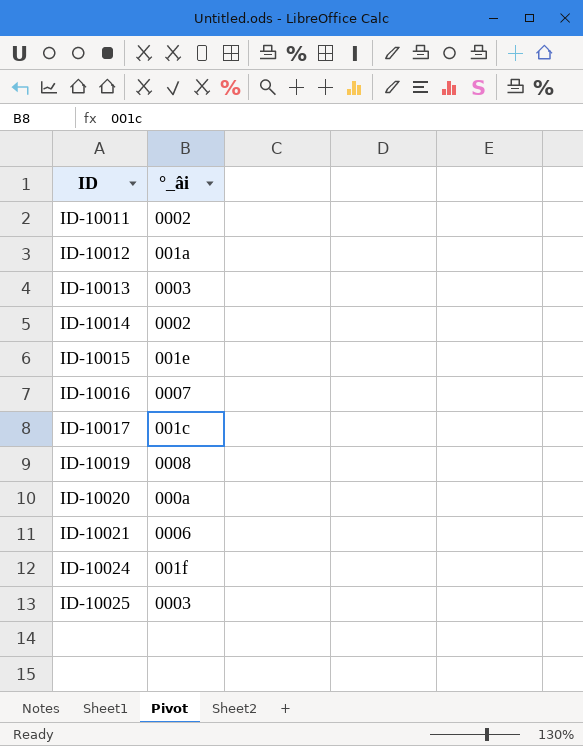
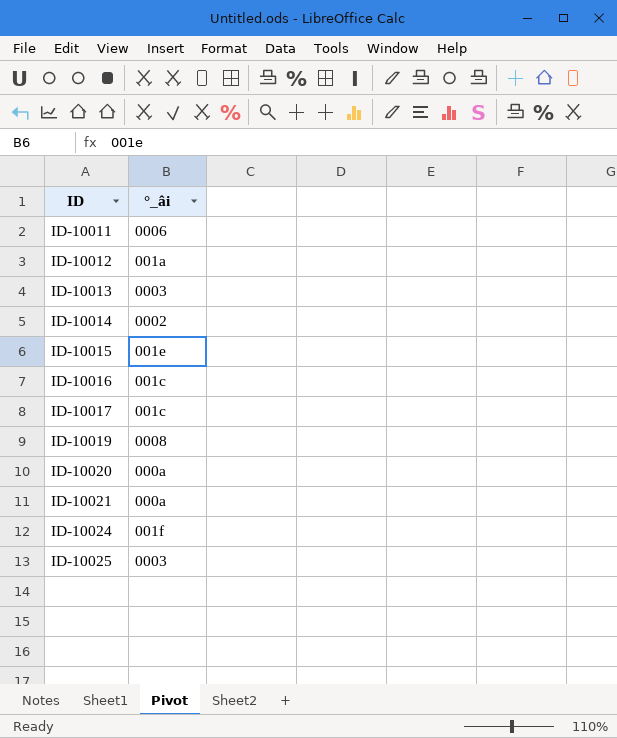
ID-10011 | °_âi: 0002 -> 0006
ID-10016 | °_âi: 0007 -> 001c
ID-10021 | °_âi: 0006 -> 000a

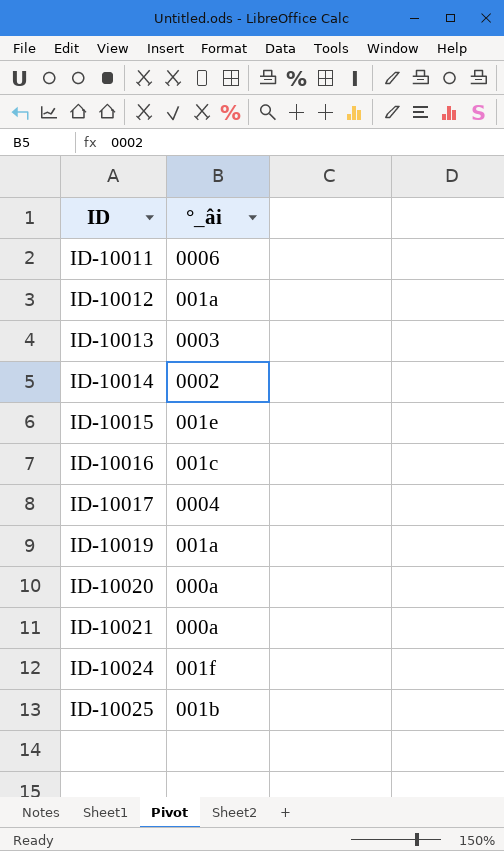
ID-10017 | °_âi: 001c -> 0004
ID-10019 | °_âi: 0008 -> 001a
ID-10025 | °_âi: 0003 -> 001b

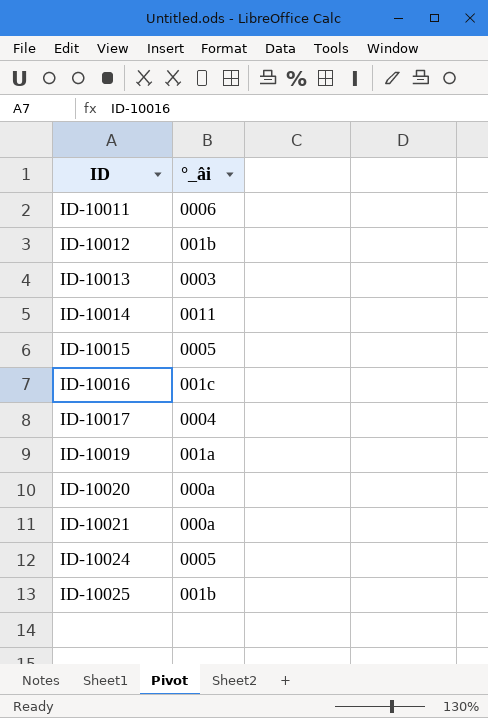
ID-10012 | °_âi: 001a -> 001b
ID-10014 | °_âi: 0002 -> 0011
ID-10015 | °_âi: 001e -> 0005
ID-10024 | °_âi: 001f -> 0005

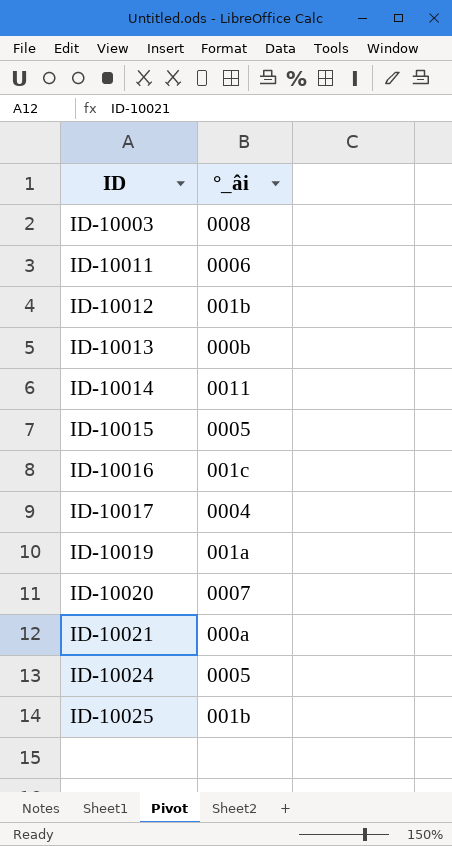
row ID-10003: none -> 0008
ID-10013 | °_âi: 0003 -> 000b
ID-10020 | °_âi: 000a -> 0007

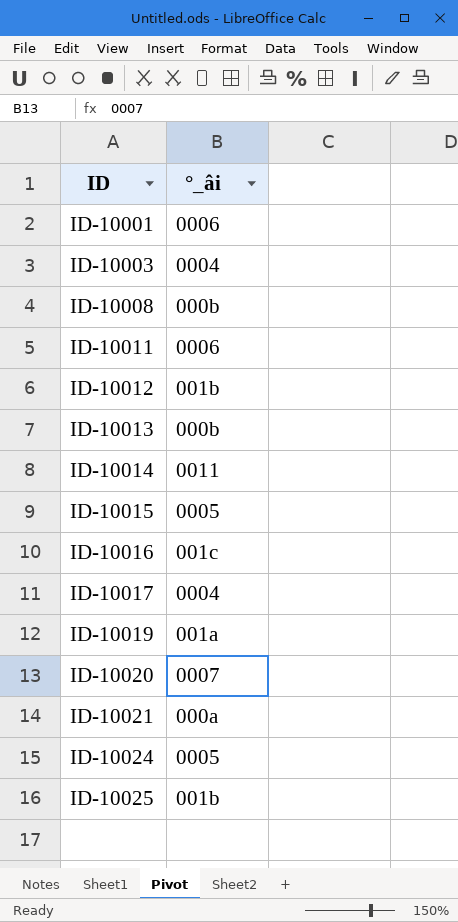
row ID-10001: none -> 0006
ID-10003 | °_âi: 0008 -> 0004
row ID-10008: none -> 000b

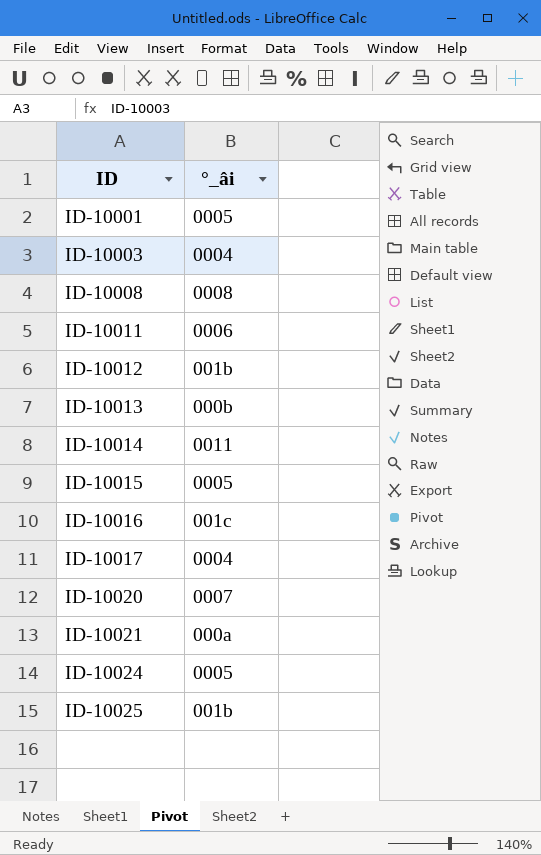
row ID-10019: 001a -> none
ID-10001 | °_âi: 0006 -> 0005
ID-10008 | °_âi: 000b -> 0008

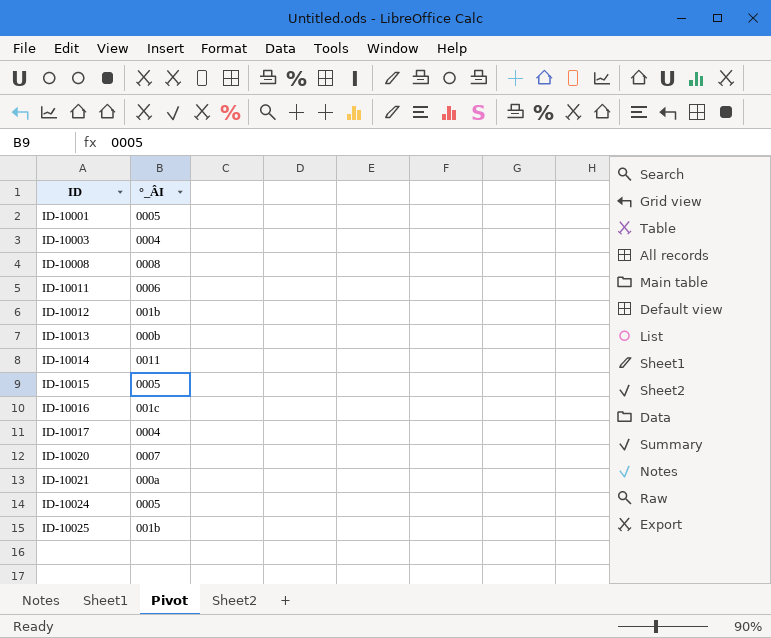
column name: °_âi -> °_ÂI

